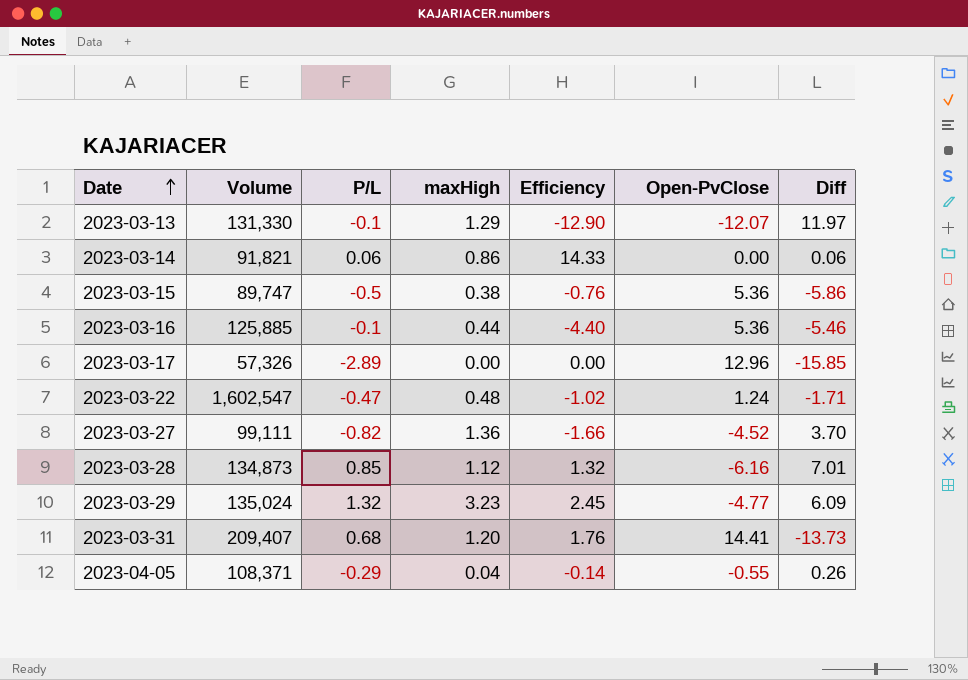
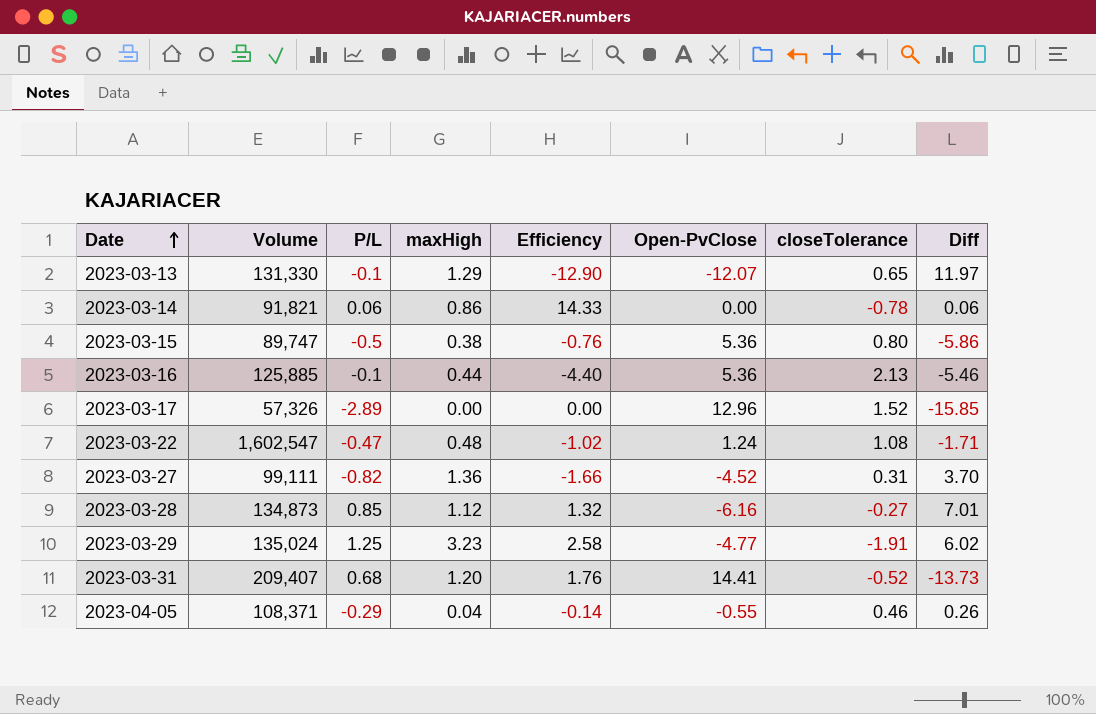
column closeTolerance | position: none -> 7
2023-03-29 | P/L: 1.32 -> 1.25
2023-03-29 | Efficiency: 2.45 -> 2.58
2023-03-29 | Diff: 6.09 -> 6.02

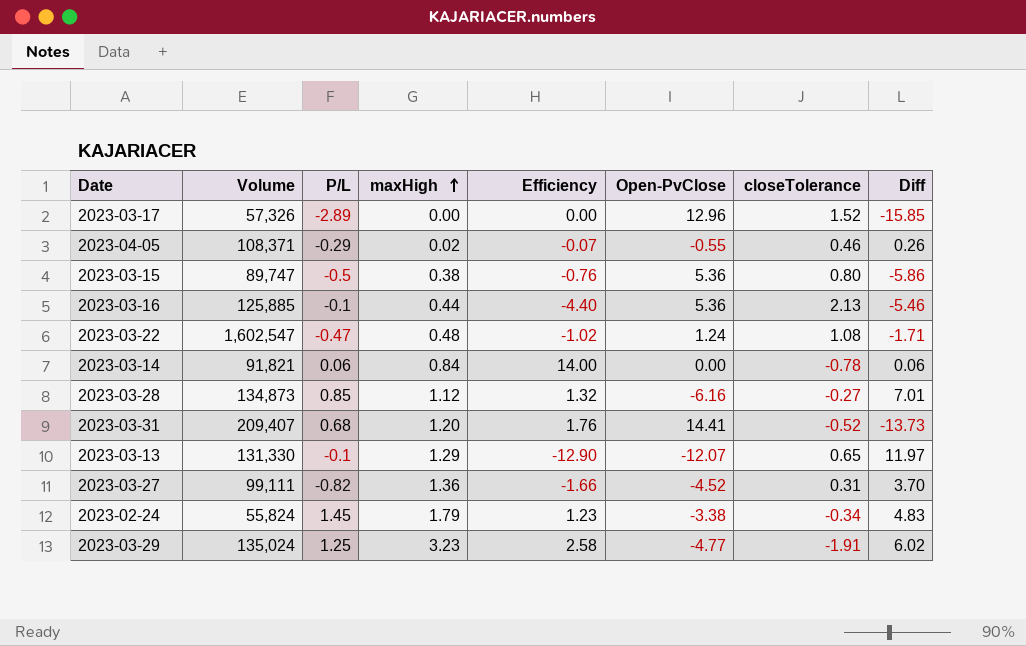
row order: Date ascending -> maxHigh ascending
2023-04-05 | maxHigh: 0.04 -> 0.02
2023-04-05 | Efficiency: -0.14 -> -0.07
2023-03-14 | maxHigh: 0.86 -> 0.84
2023-03-14 | Efficiency: 14.33 -> 14.00
row 2023-02-24: none -> 55,824 | 1.45 | 1.79 | 1.23 | -3.38 | -0.34 | 4.83

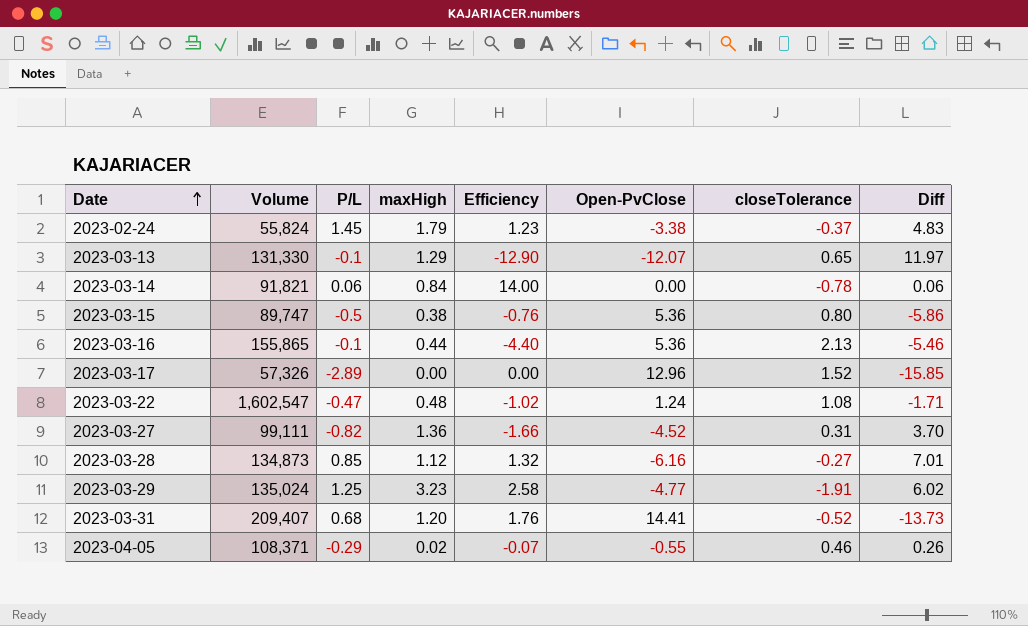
row order: maxHigh ascending -> Date ascending
2023-02-24 | closeTolerance: -0.34 -> -0.37
2023-03-16 | Volume: 125,885 -> 155,865

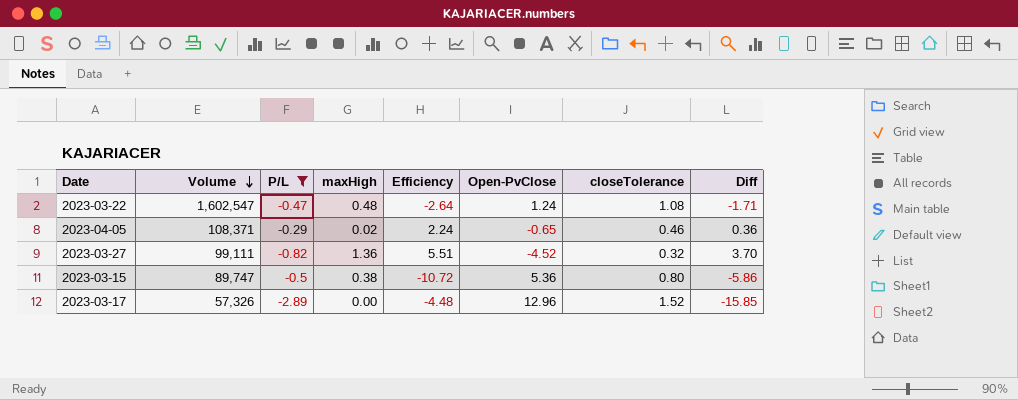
filter: none -> P/L <= -0.29
row order: Date ascending -> Volume descending
column Efficiency | formula: [maxHigh] / [P/L] -> [Open-PvClose] / [P/L]
2023-04-05 | Open-PvClose: -0.55 -> -0.65
2023-04-05 | Diff: 0.26 -> 0.36
2023-03-27 | closeTolerance: 0.31 -> 0.32

